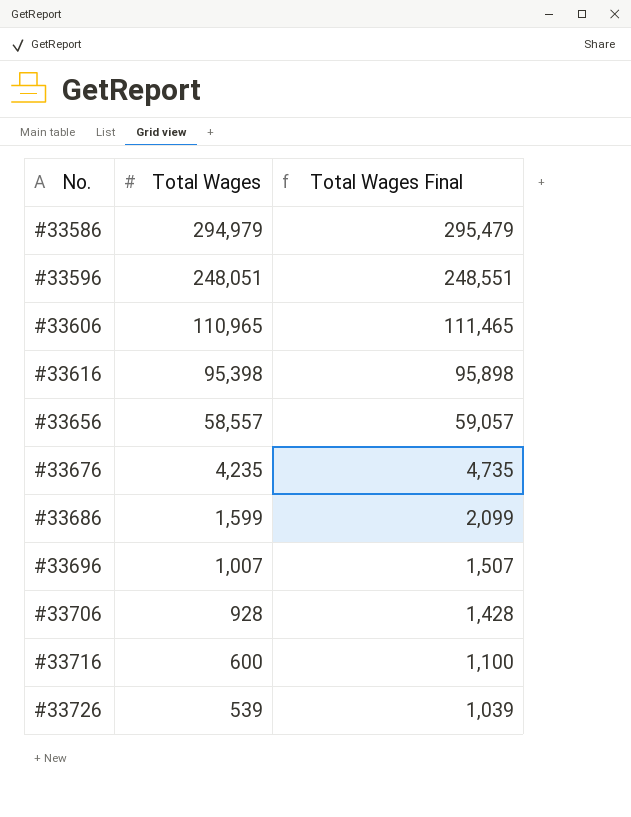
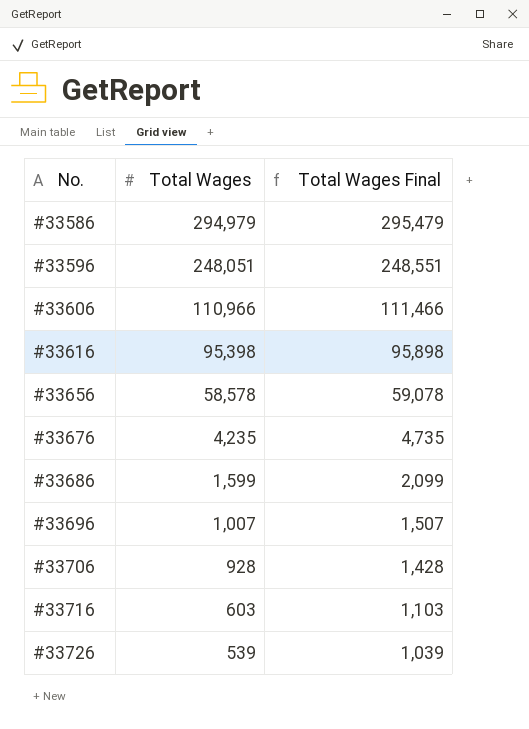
#33606 | Total Wages: 110,965 -> 110,966
#33606 | Total Wages Final: 111,465 -> 111,466
#33656 | Total Wages: 58,557 -> 58,578
#33656 | Total Wages Final: 59,057 -> 59,078
#33716 | Total Wages: 600 -> 603
#33716 | Total Wages Final: 1,100 -> 1,103

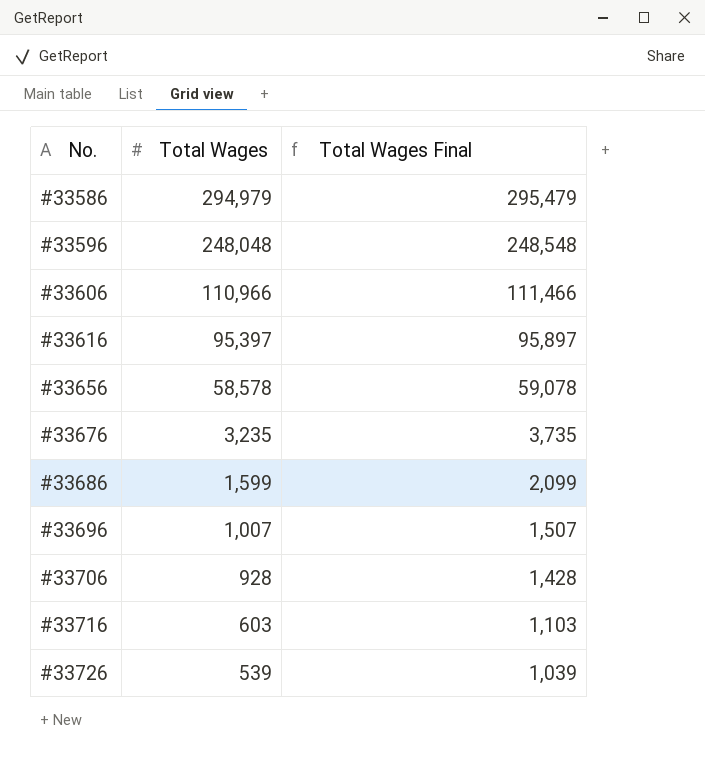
#33596 | Total Wages: 248,051 -> 248,048
#33596 | Total Wages Final: 248,551 -> 248,548
#33616 | Total Wages: 95,398 -> 95,397
#33616 | Total Wages Final: 95,898 -> 95,897
#33676 | Total Wages: 4,235 -> 3,235
#33676 | Total Wages Final: 4,735 -> 3,735

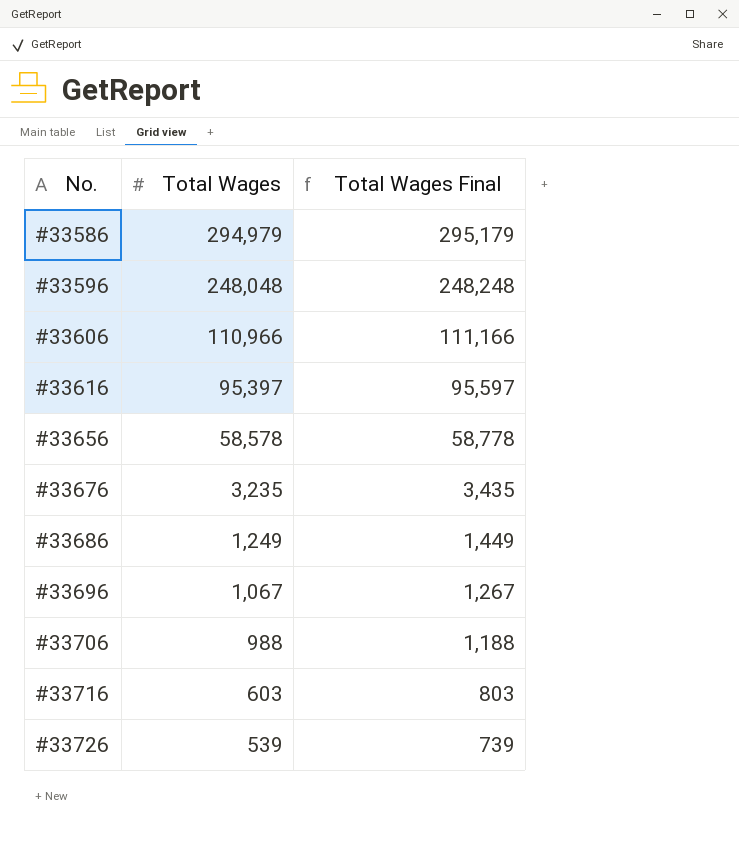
column Total Wages Final | formula: [Total Wages] + 500 -> [Total Wages] + 200
#33686 | Total Wages: 1,599 -> 1,249
#33696 | Total Wages: 1,007 -> 1,067
#33706 | Total Wages: 928 -> 988

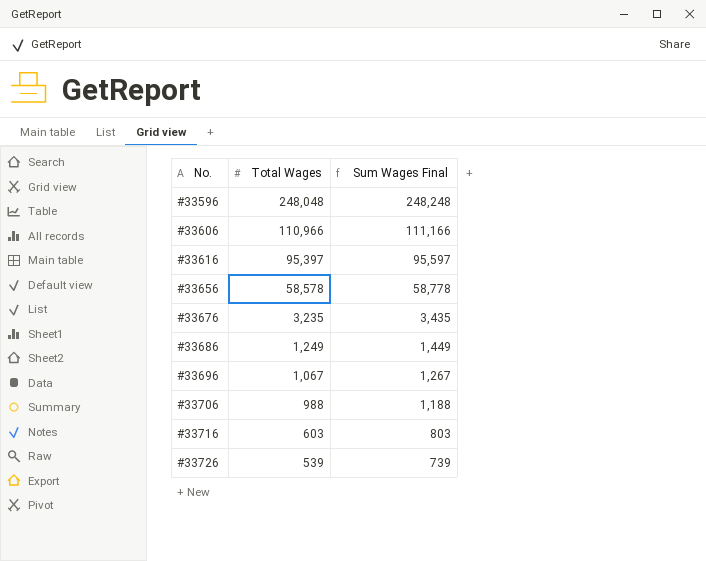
column name: Total Wages Final -> Sum Wages Final
row #33586: 294,979 | 295,179 -> none

